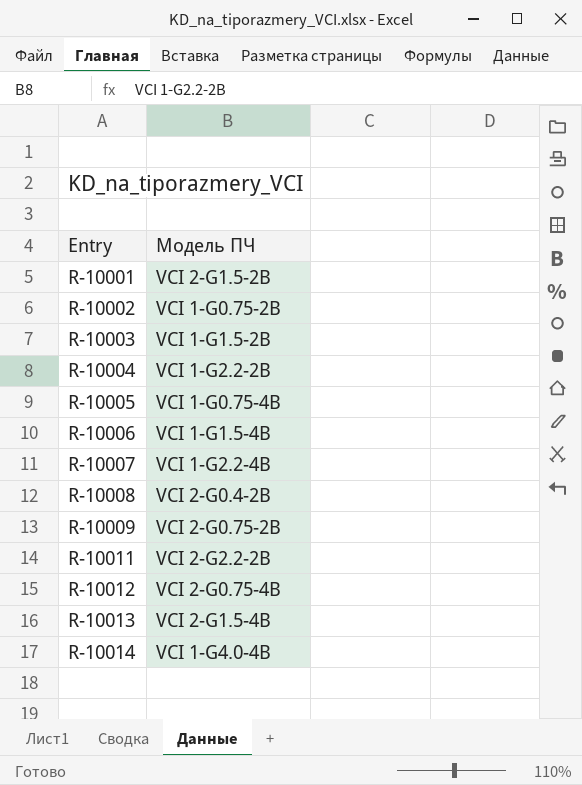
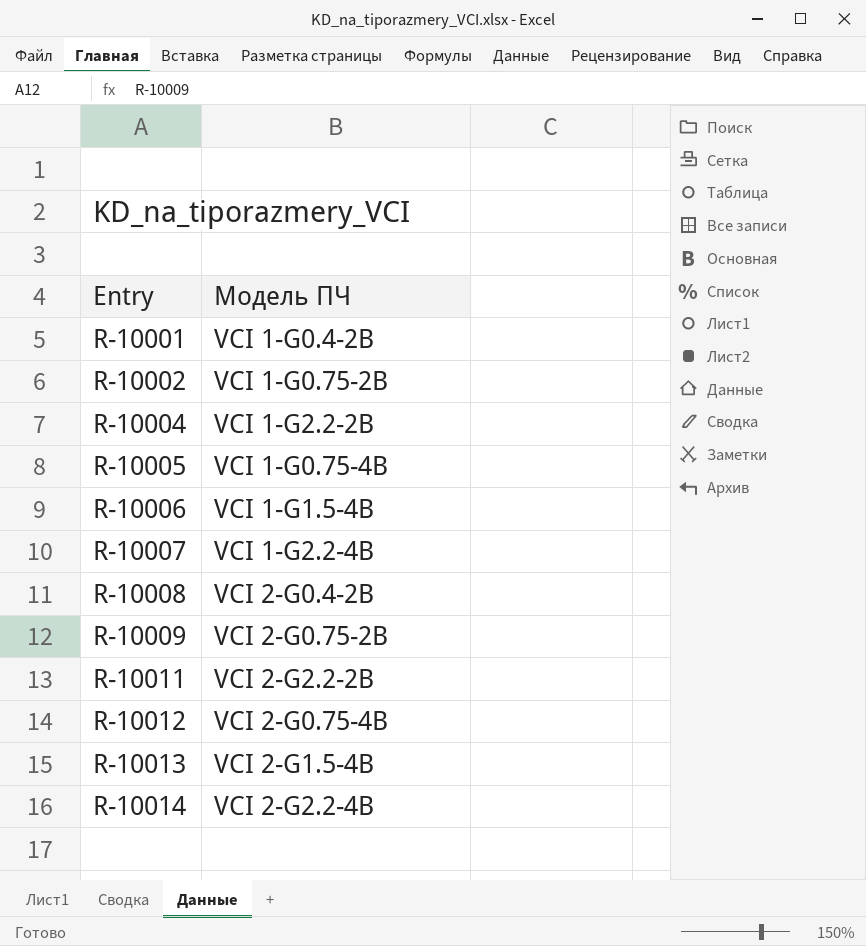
row R-10003: VCI 1-G1.5-2B -> none
R-10001 | Модель ПЧ: VCI 2-G1.5-2B -> VCI 1-G0.4-2B
R-10014 | Модель ПЧ: VCI 1-G4.0-4B -> VCI 2-G2.2-4B

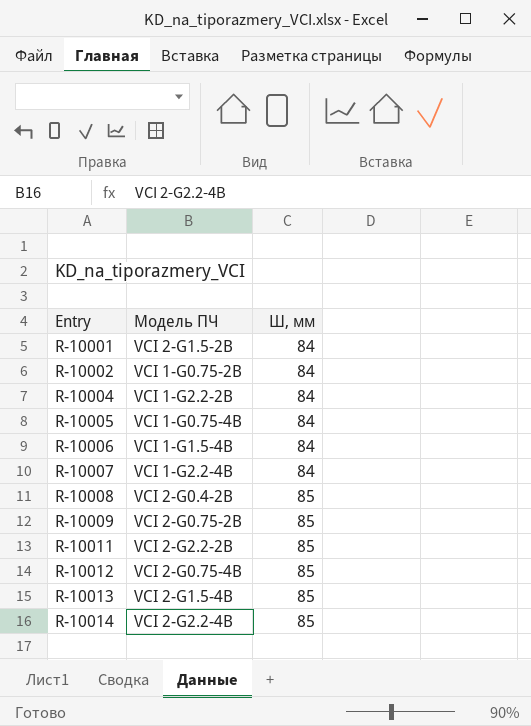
column Ш, мм | position: none -> 3
R-10001 | Модель ПЧ: VCI 1-G0.4-2B -> VCI 2-G1.5-2B

